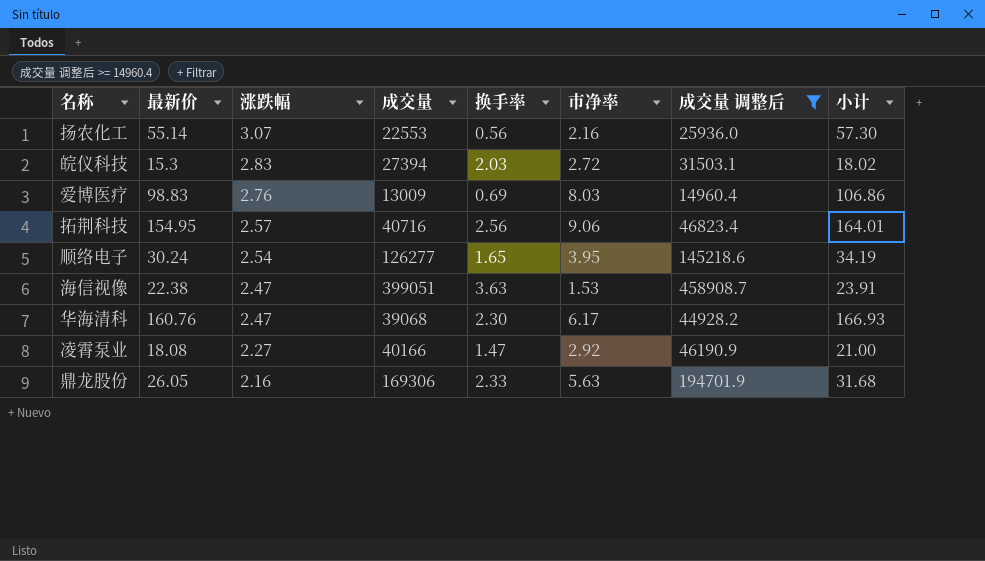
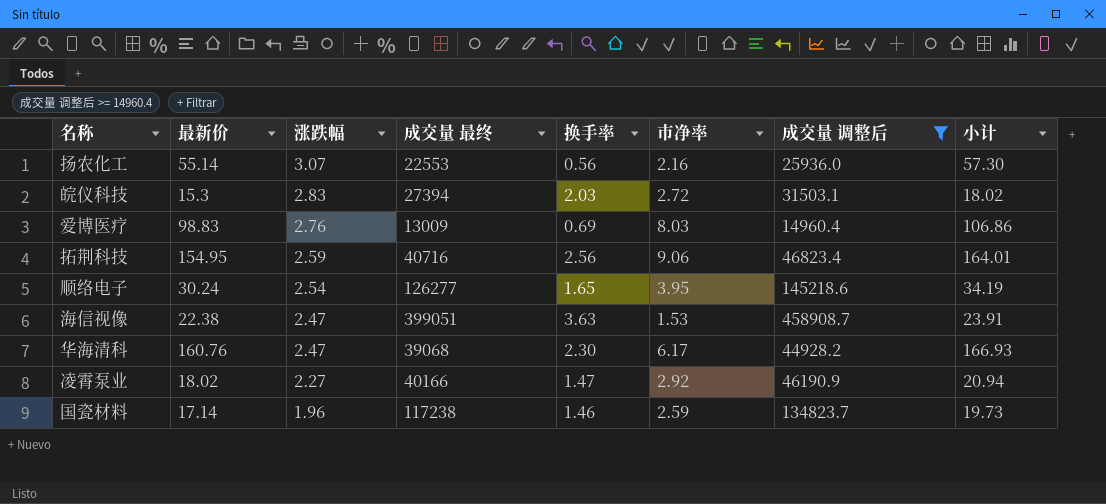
column name: 成交量 -> 成交量 最终
row 鼎龙股份: 26.05 | 2.16 | 169306 | 2.33 | 5.63 | 194701.9 | 31.68 -> none
拓荆科技 | 涨跌幅: 2.57 -> 2.59
凌霄泵业 | 最新价: 18.08 -> 18.02
凌霄泵业 | 小计: 21.00 -> 20.94
row 国瓷材料: none -> 17.14 | 1.96 | 117238 | 1.46 | 2.59 | 134823.7 | 19.73

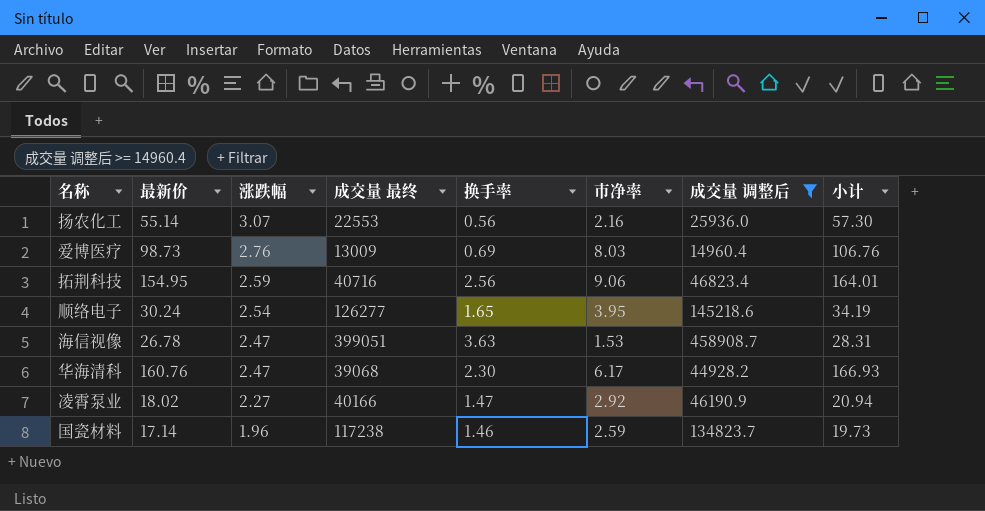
row 皖仪科技: 15.3 | 2.83 | 27394 | 2.03 | 2.72 | 31503.1 | 18.02 -> none
爱博医疗 | 最新价: 98.83 -> 98.73
爱博医疗 | 小计: 106.86 -> 106.76
海信视像 | 最新价: 22.38 -> 26.78
海信视像 | 小计: 23.91 -> 28.31

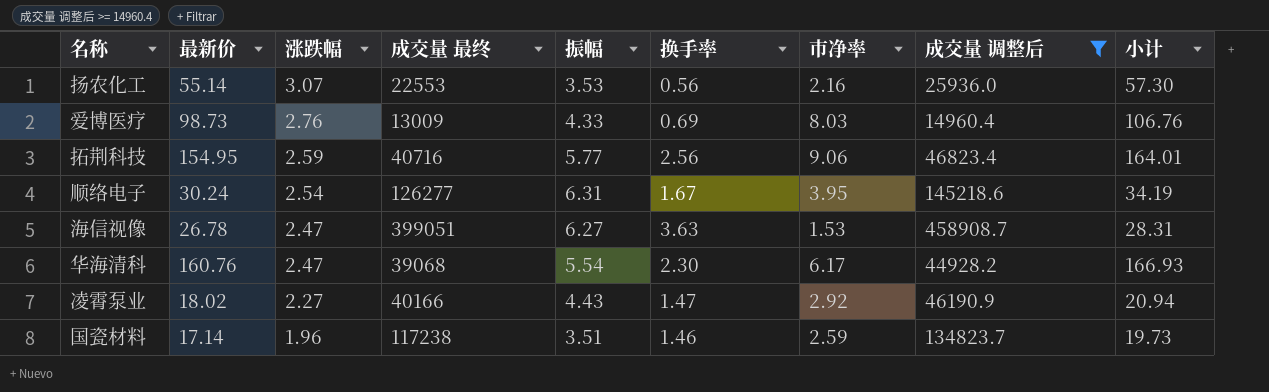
column 振幅 | position: none -> 5
顺络电子 | 换手率: 1.65 -> 1.67

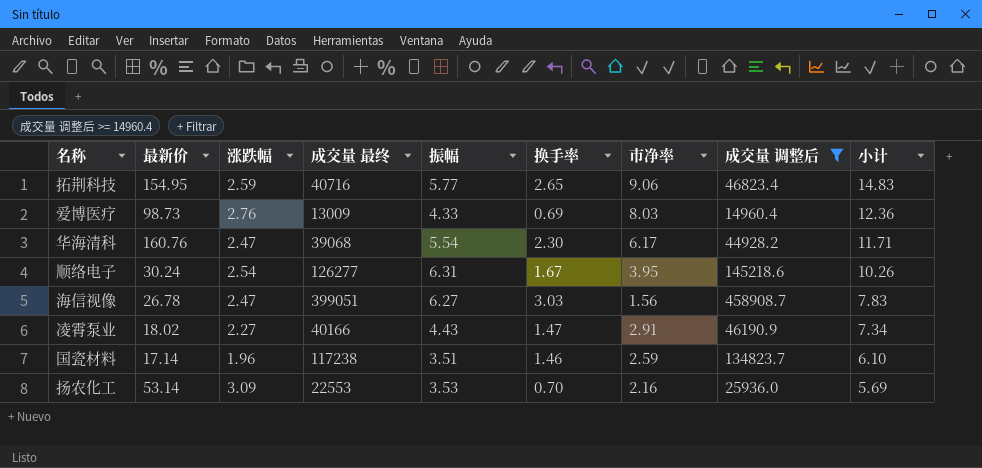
row order: 涨跌幅 descending -> 小计 descending
column 小计 | formula: [最新价] + [市净率] -> [振幅] + [市净率]
拓荆科技 | 换手率: 2.56 -> 2.65
海信视像 | 换手率: 3.63 -> 3.03
海信视像 | 市净率: 1.53 -> 1.56
凌霄泵业 | 市净率: 2.92 -> 2.91
扬农化工 | 最新价: 55.14 -> 53.14
扬农化工 | 涨跌幅: 3.07 -> 3.09
扬农化工 | 换手率: 0.56 -> 0.70

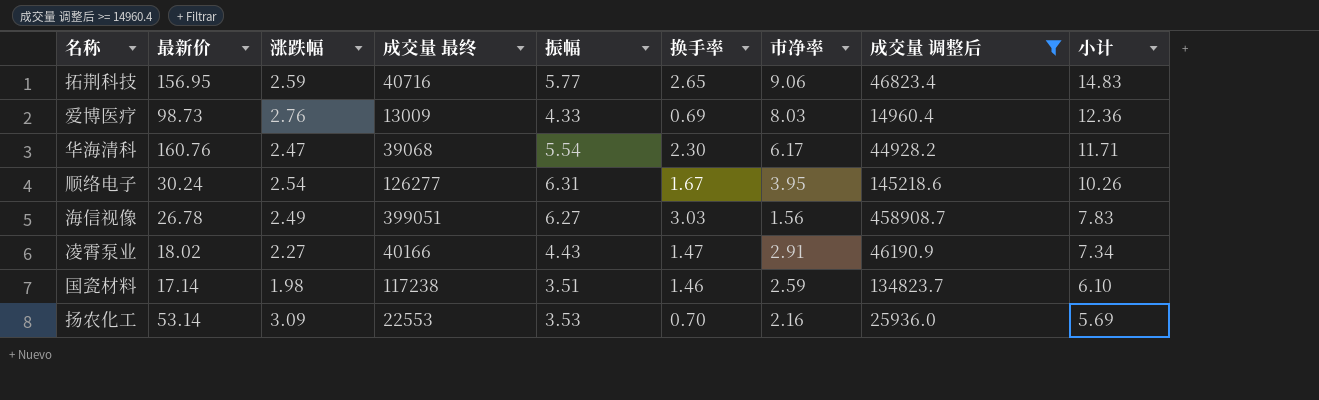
拓荆科技 | 最新价: 154.95 -> 156.95
海信视像 | 涨跌幅: 2.47 -> 2.49
国瓷材料 | 涨跌幅: 1.96 -> 1.98

